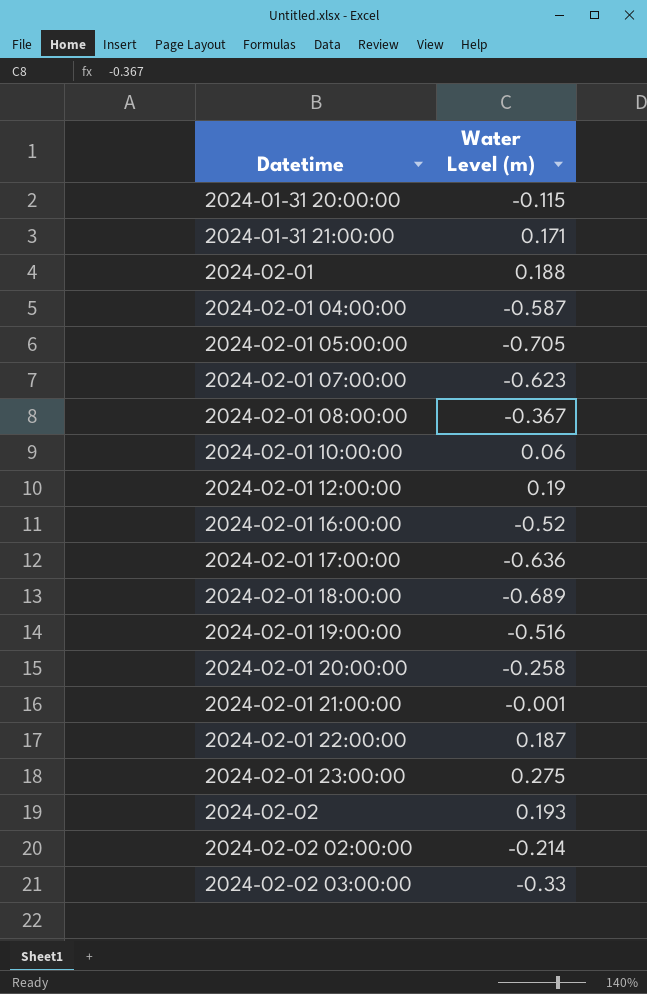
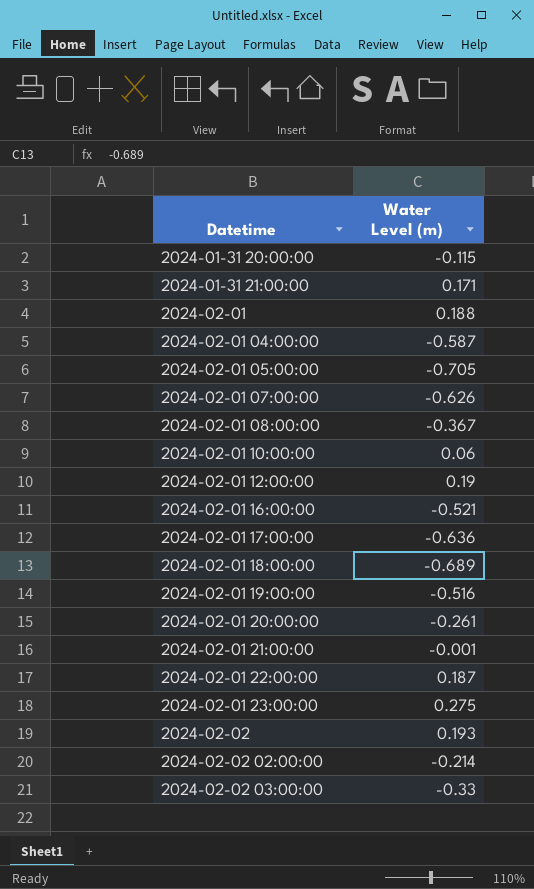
2024-02-01 07:00:00 | Water Level (m): -0.623 -> -0.626
2024-02-01 16:00:00 | Water Level (m): -0.52 -> -0.521
2024-02-01 20:00:00 | Water Level (m): -0.258 -> -0.261

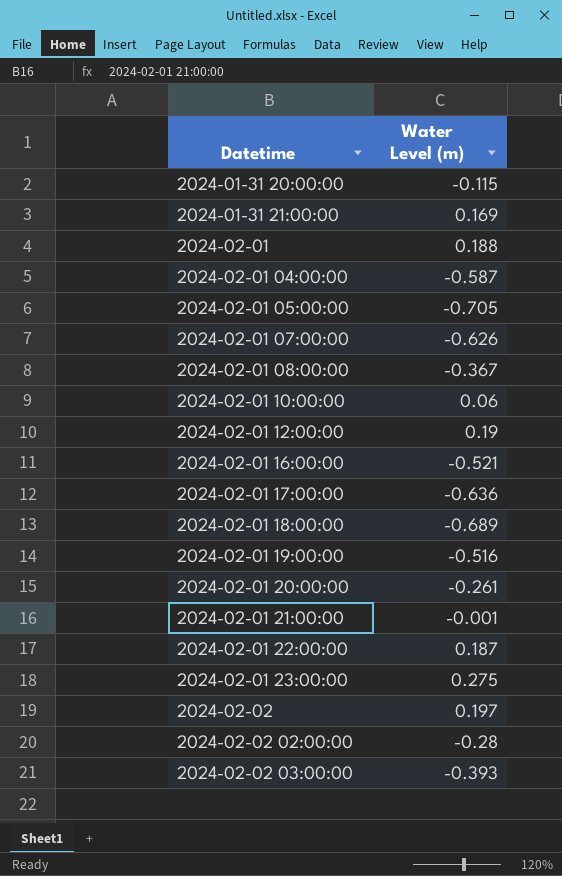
2024-01-31 21:00:00 | Water Level (m): 0.171 -> 0.169
2024-02-02 | Water Level (m): 0.193 -> 0.197
2024-02-02 02:00:00 | Water Level (m): -0.214 -> -0.28
2024-02-02 03:00:00 | Water Level (m): -0.33 -> -0.393

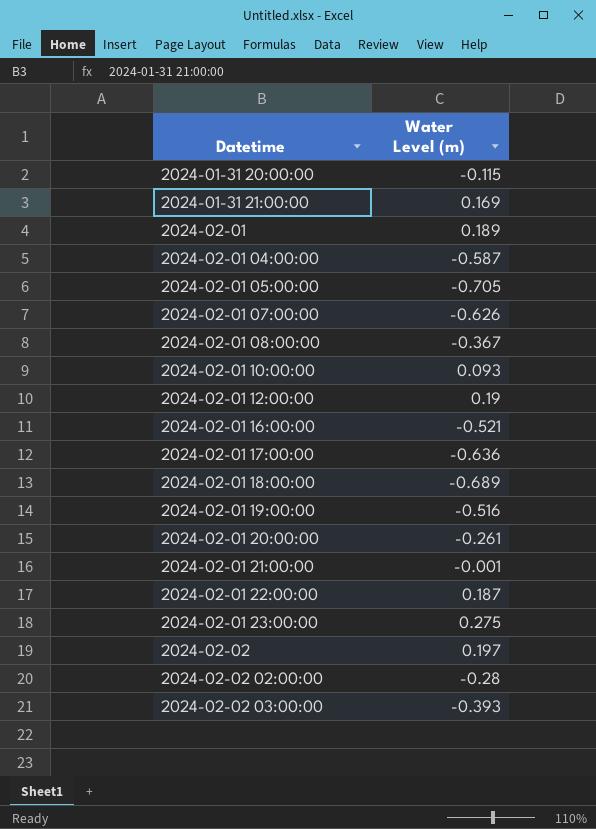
2024-02-01 | Water Level (m): 0.188 -> 0.189
2024-02-01 10:00:00 | Water Level (m): 0.06 -> 0.093

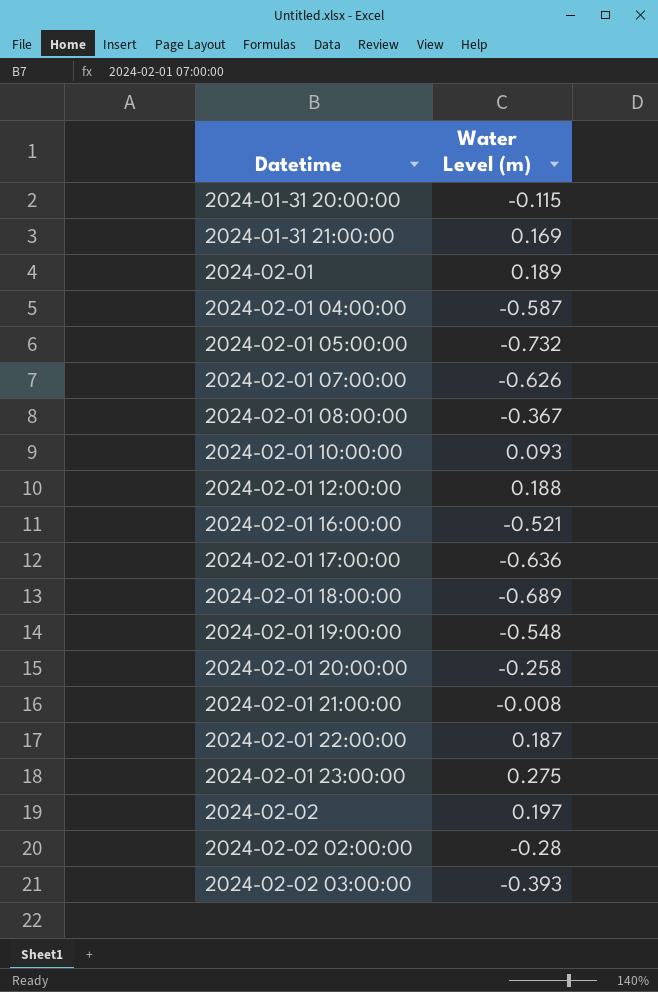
2024-02-01 05:00:00 | Water Level (m): -0.705 -> -0.732
2024-02-01 12:00:00 | Water Level (m): 0.19 -> 0.188
2024-02-01 19:00:00 | Water Level (m): -0.516 -> -0.548
2024-02-01 20:00:00 | Water Level (m): -0.261 -> -0.258
2024-02-01 21:00:00 | Water Level (m): -0.001 -> -0.008

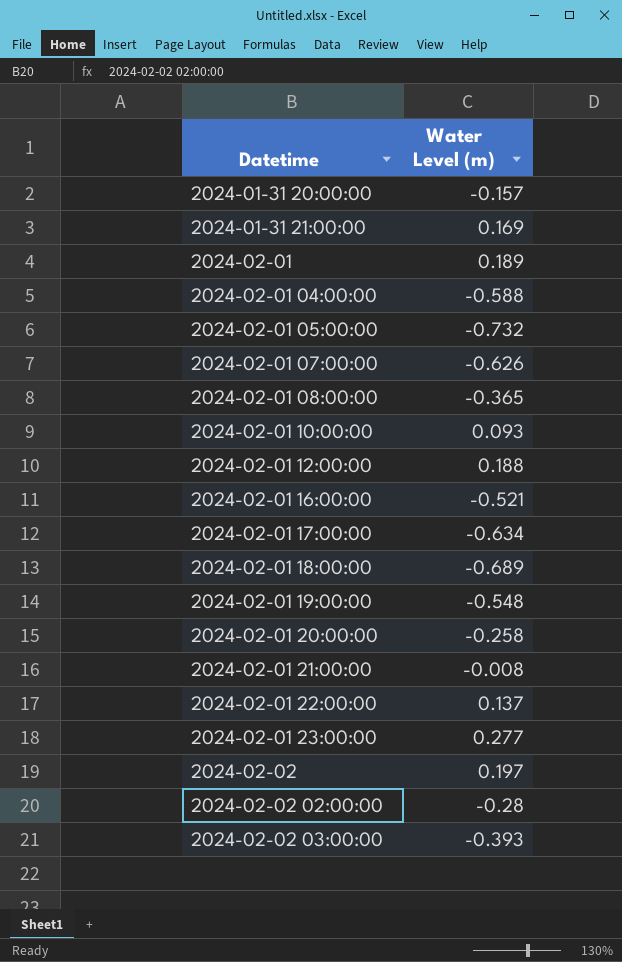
2024-01-31 20:00:00 | Water Level (m): -0.115 -> -0.157
2024-02-01 04:00:00 | Water Level (m): -0.587 -> -0.588
2024-02-01 08:00:00 | Water Level (m): -0.367 -> -0.365
2024-02-01 17:00:00 | Water Level (m): -0.636 -> -0.634
2024-02-01 22:00:00 | Water Level (m): 0.187 -> 0.137
2024-02-01 23:00:00 | Water Level (m): 0.275 -> 0.277

